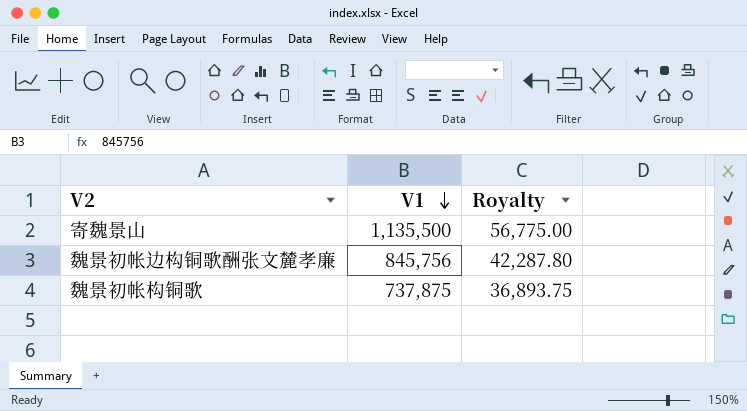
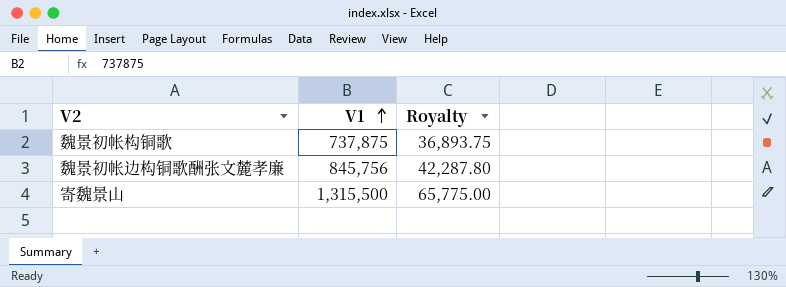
row order: V1 descending -> V1 ascending
寄魏景山 | V1: 1,135,500 -> 1,315,500
寄魏景山 | Royalty: 56,775.00 -> 65,775.00

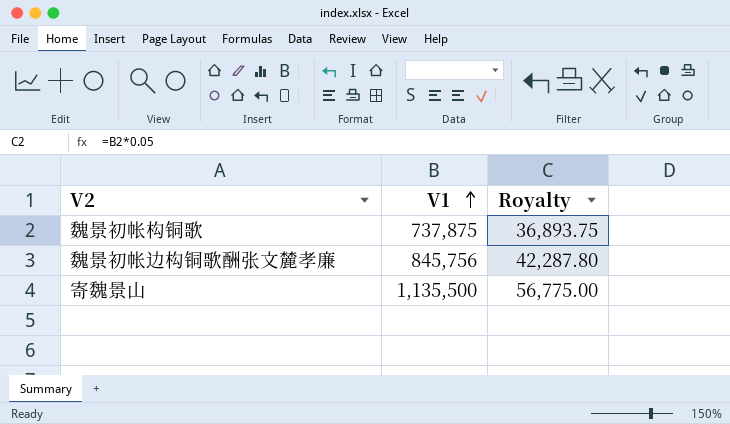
寄魏景山 | V1: 1,315,500 -> 1,135,500
寄魏景山 | Royalty: 65,775.00 -> 56,775.00

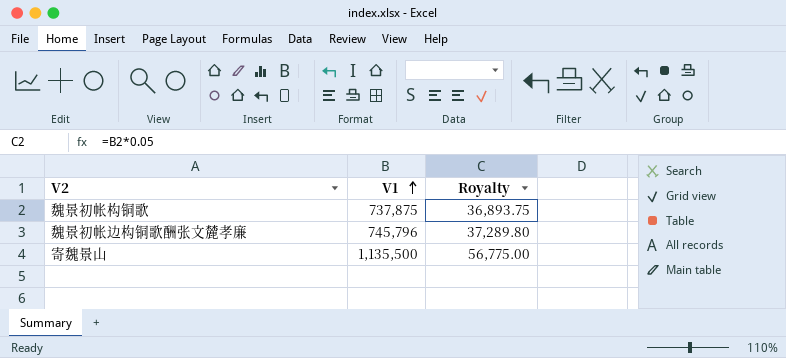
魏景初帐边构铜歌酬张文麓孝廉 | V1: 845,756 -> 745,796
魏景初帐边构铜歌酬张文麓孝廉 | Royalty: 42,287.80 -> 37,289.80

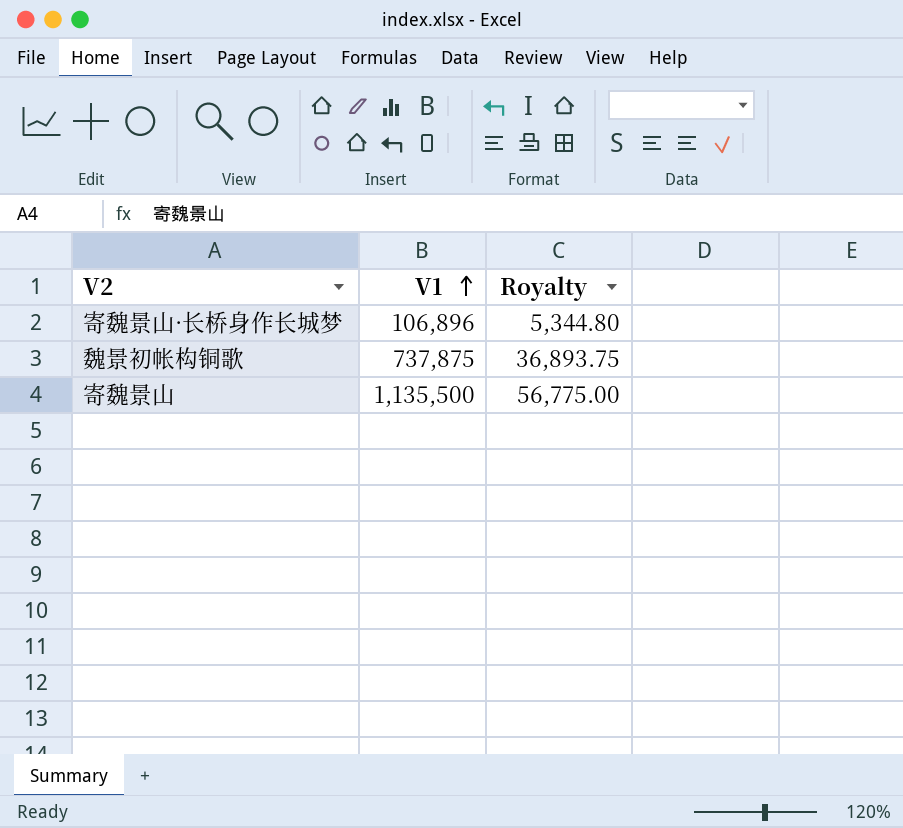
row 魏景初帐边构铜歌酬张文麓孝廉: 745,796 | 37,289.80 -> none
row 寄魏景山·长桥身作长城梦: none -> 106,896 | 5,344.80

